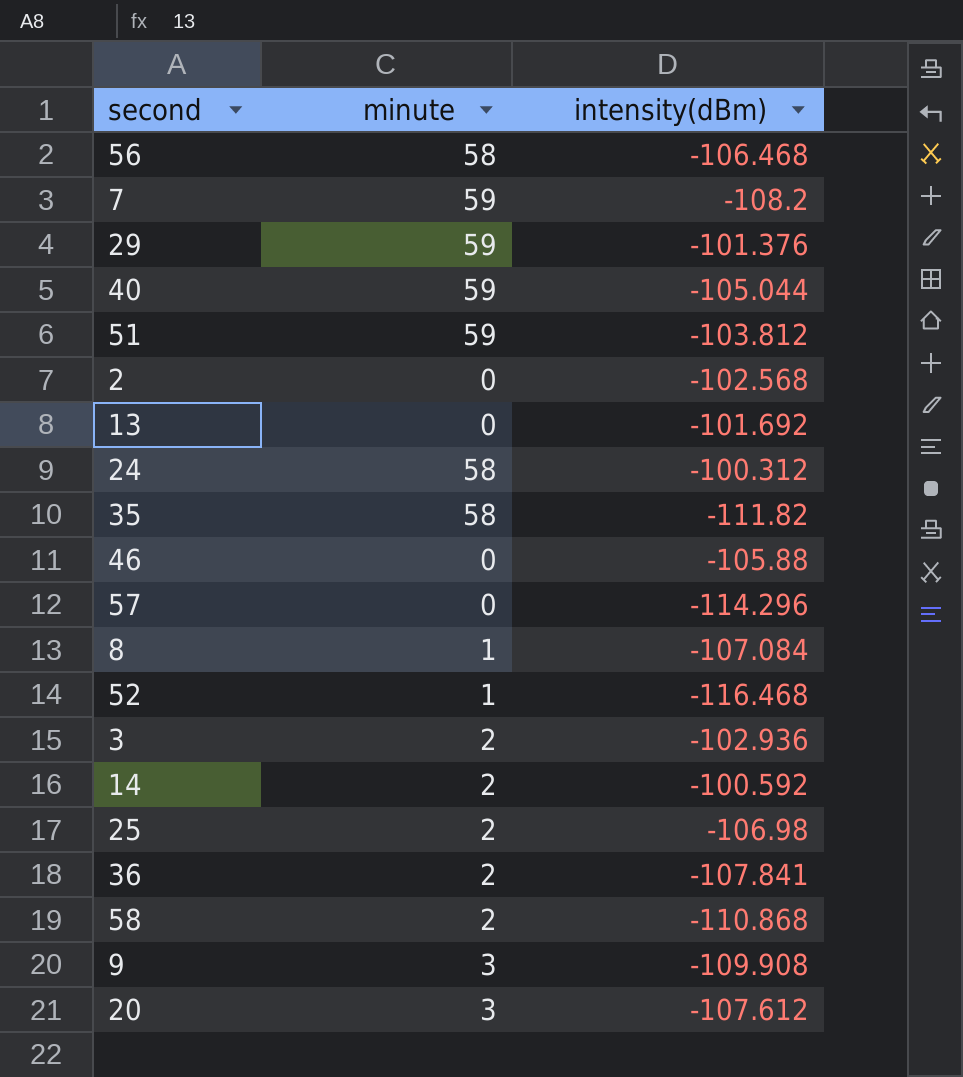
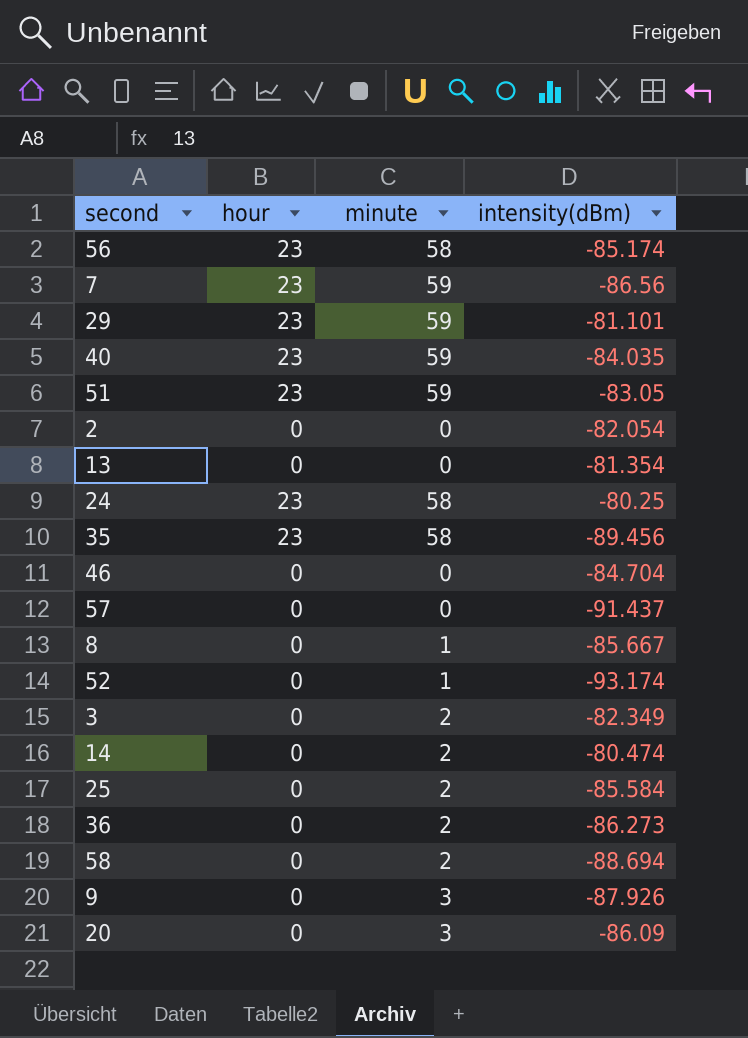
column hour | position: none -> 2
56 | intensity(dBm): -106.468 -> -85.174
7 | intensity(dBm): -108.2 -> -86.56
29 | intensity(dBm): -101.376 -> -81.101
40 | intensity(dBm): -105.044 -> -84.035
51 | intensity(dBm): -103.812 -> -83.05
2 | intensity(dBm): -102.568 -> -82.054
13 | intensity(dBm): -101.692 -> -81.354
24 | intensity(dBm): -100.312 -> -80.25
35 | intensity(dBm): -111.82 -> -89.456
46 | intensity(dBm): -105.88 -> -84.704
57 | intensity(dBm): -114.296 -> -91.437
8 | intensity(dBm): -107.084 -> -85.667
52 | intensity(dBm): -116.468 -> -93.174
3 | intensity(dBm): -102.936 -> -82.349
14 | intensity(dBm): -100.592 -> -80.474
25 | intensity(dBm): -106.98 -> -85.584
36 | intensity(dBm): -107.841 -> -86.273
58 | intensity(dBm): -110.868 -> -88.694
9 | intensity(dBm): -109.908 -> -87.926
20 | intensity(dBm): -107.612 -> -86.09

